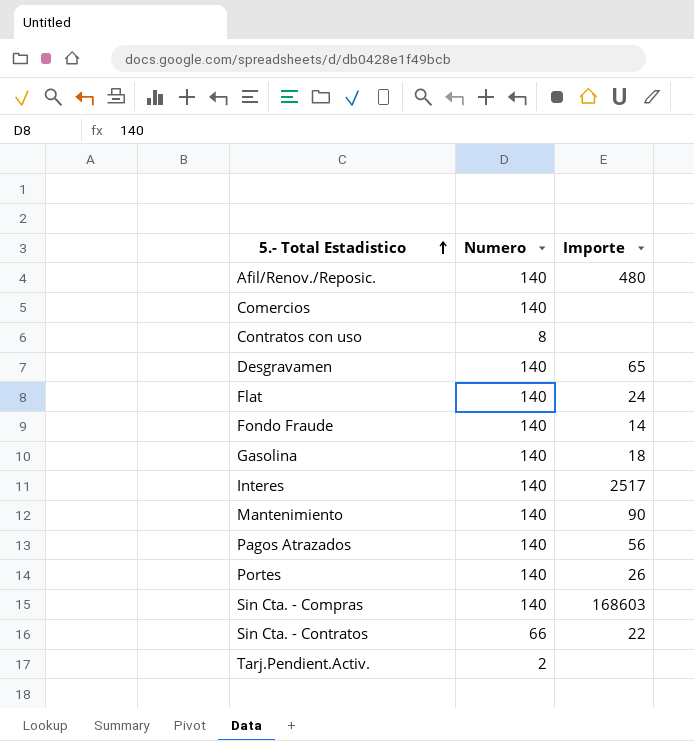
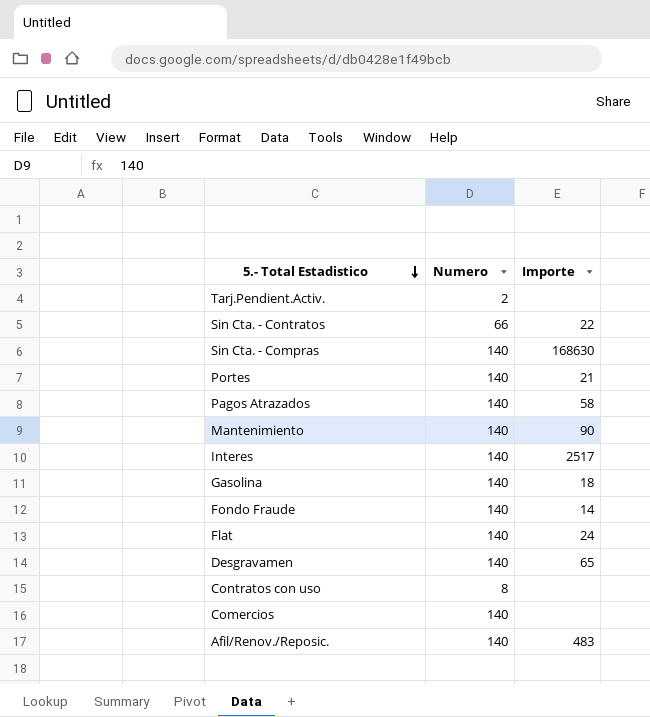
row order: 5.- Total Estadistico ascending -> 5.- Total Estadistico descending
Sin Cta. - Compras | Importe: 168603 -> 168630
Portes | Importe: 26 -> 21
Pagos Atrazados | Importe: 56 -> 58
Afil/Renov./Reposic. | Importe: 480 -> 483

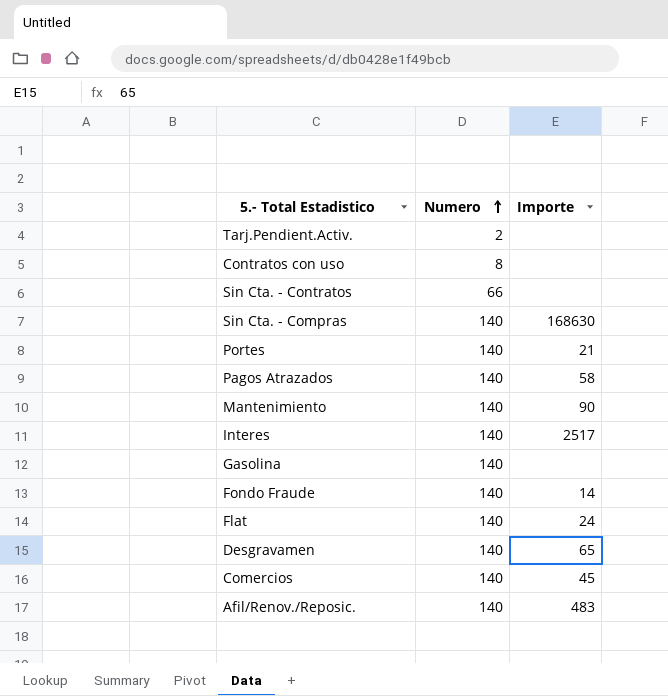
row order: 5.- Total Estadistico descending -> Numero ascending
Sin Cta. - Contratos | Importe: 22 -> none
Gasolina | Importe: 18 -> none
Comercios | Importe: none -> 45

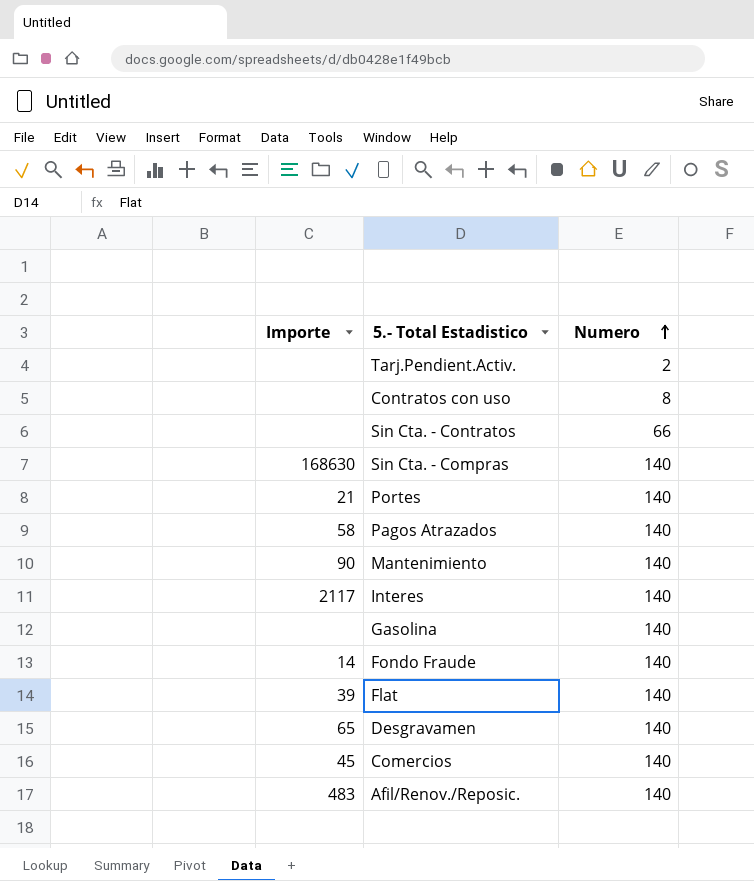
column Importe | position: 3 -> 1
Interes | Importe: 2517 -> 2117
Flat | Importe: 24 -> 39

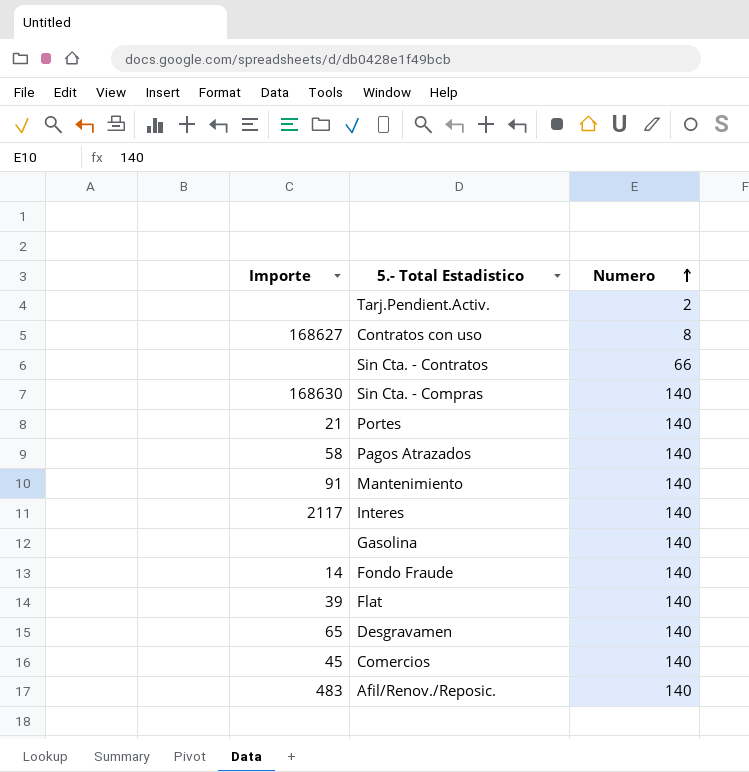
Contratos con uso | Importe: none -> 168627
Mantenimiento | Importe: 90 -> 91

